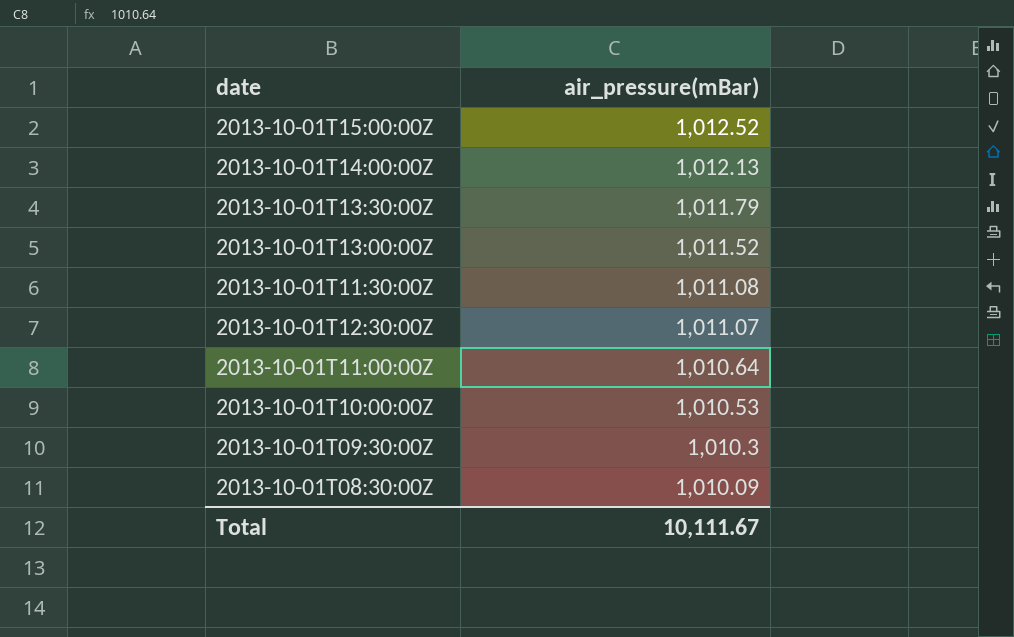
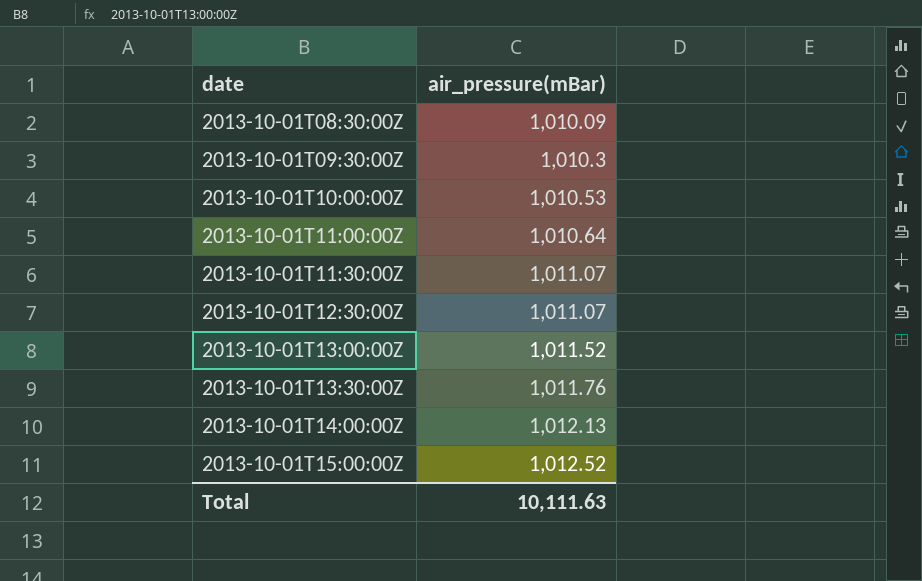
row order: air_pressure(mBar) descending -> date ascending
2013-10-01T11:30:00Z | air_pressure(mBar): 1,011.08 -> 1,011.07
2013-10-01T13:30:00Z | air_pressure(mBar): 1,011.79 -> 1,011.76
Total | air_pressure(mBar): 10,111.67 -> 10,111.63

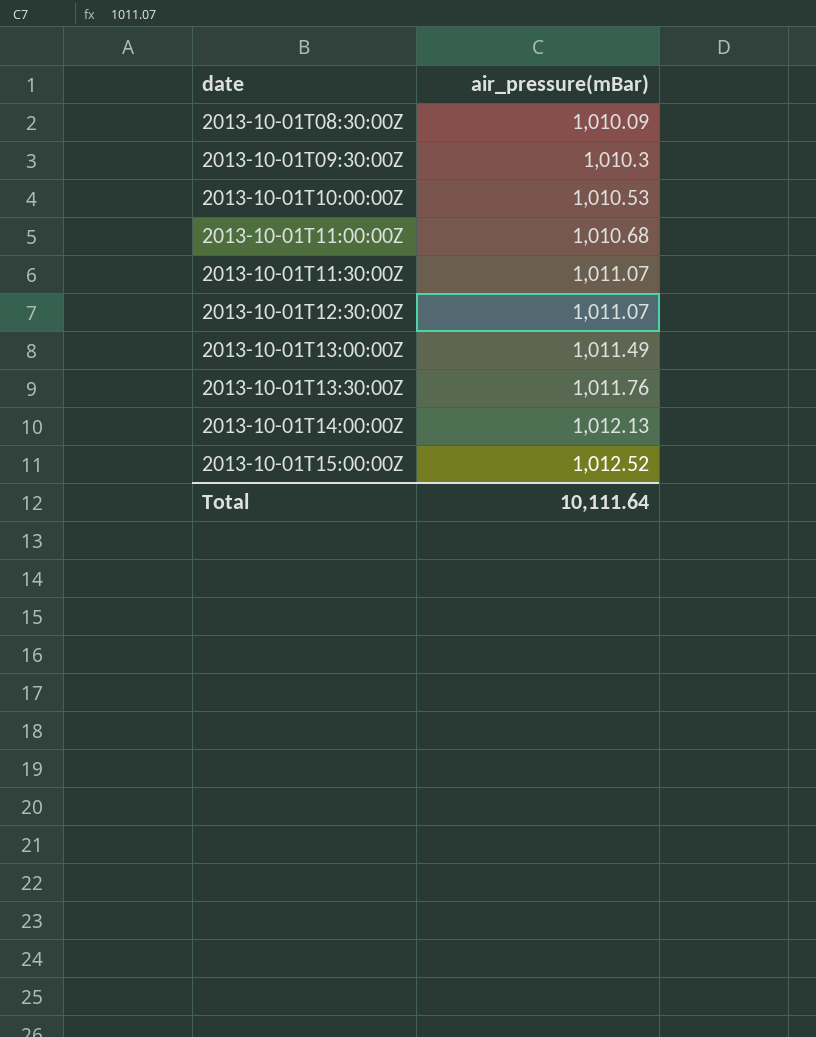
2013-10-01T11:00:00Z | air_pressure(mBar): 1,010.64 -> 1,010.68
2013-10-01T13:00:00Z | air_pressure(mBar): 1,011.52 -> 1,011.49
Total | air_pressure(mBar): 10,111.63 -> 10,111.64

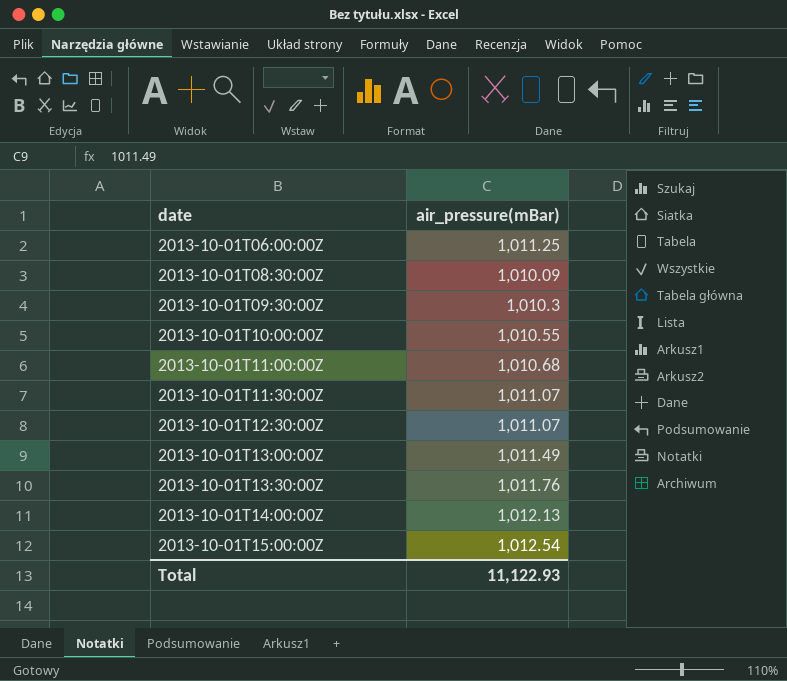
row 2013-10-01T06:00:00Z: none -> 1,011.25
2013-10-01T10:00:00Z | air_pressure(mBar): 1,010.53 -> 1,010.55
2013-10-01T15:00:00Z | air_pressure(mBar): 1,012.52 -> 1,012.54
Total | air_pressure(mBar): 10,111.64 -> 11,122.93

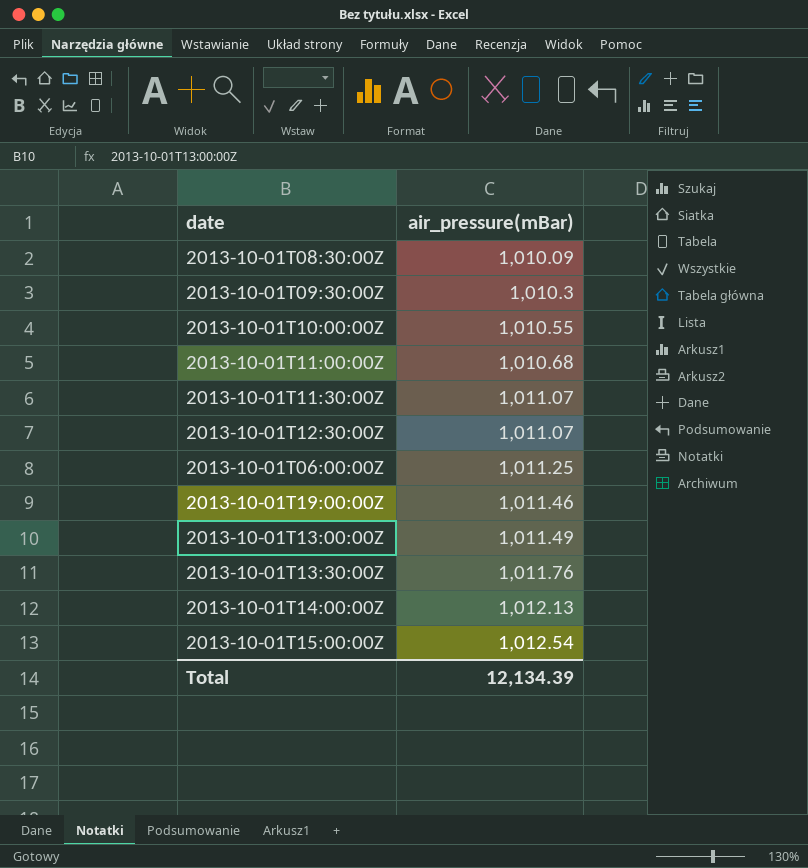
row order: date ascending -> air_pressure(mBar) ascending
row 2013-10-01T19:00:00Z: none -> 1,011.46
Total | air_pressure(mBar): 11,122.93 -> 12,134.39

